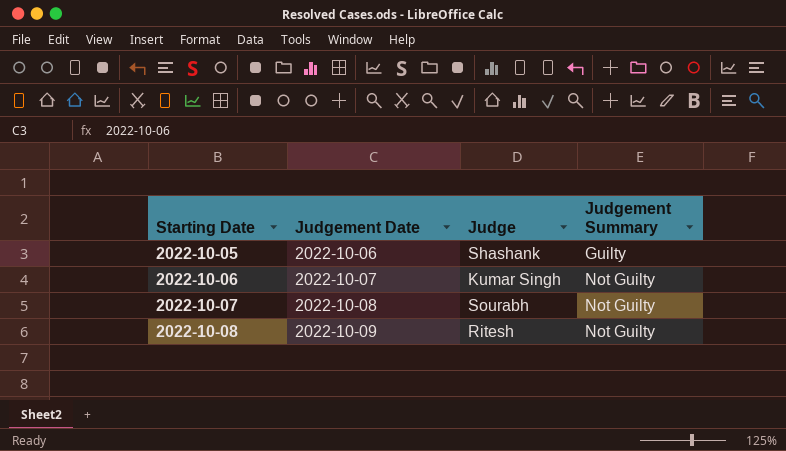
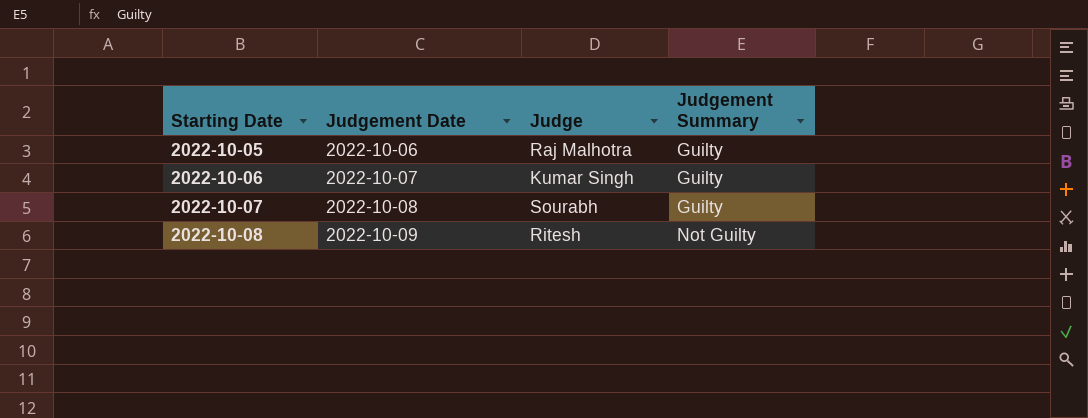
2022-10-05 | Judge: Shashank -> Raj Malhotra
2022-10-06 | Judgement Summary: Not Guilty -> Guilty
2022-10-07 | Judgement Summary: Not Guilty -> Guilty

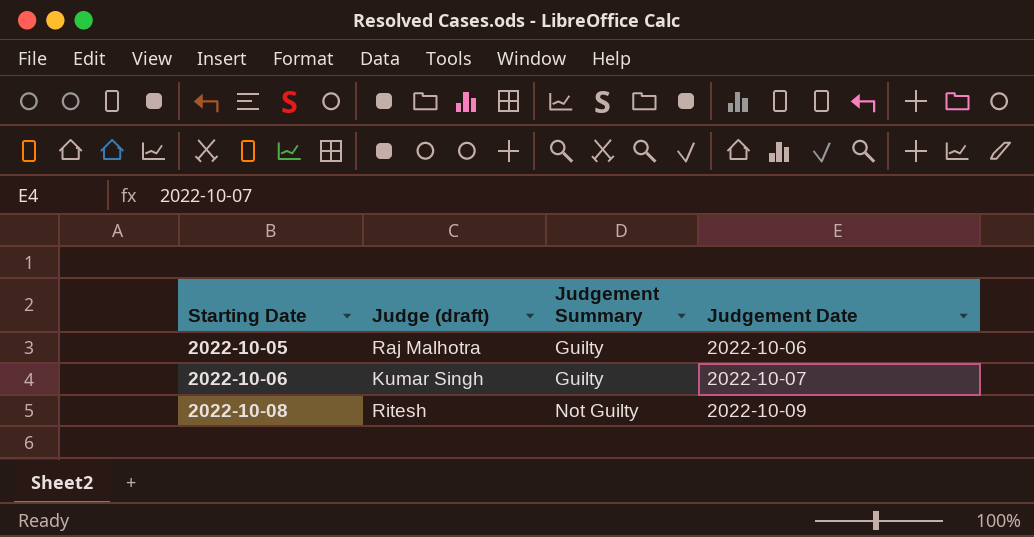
column name: Judge -> Judge (draft)
column Judgement Date | position: 2 -> 4
row 2022-10-07: 2022-10-08 | Sourabh | Guilty -> none

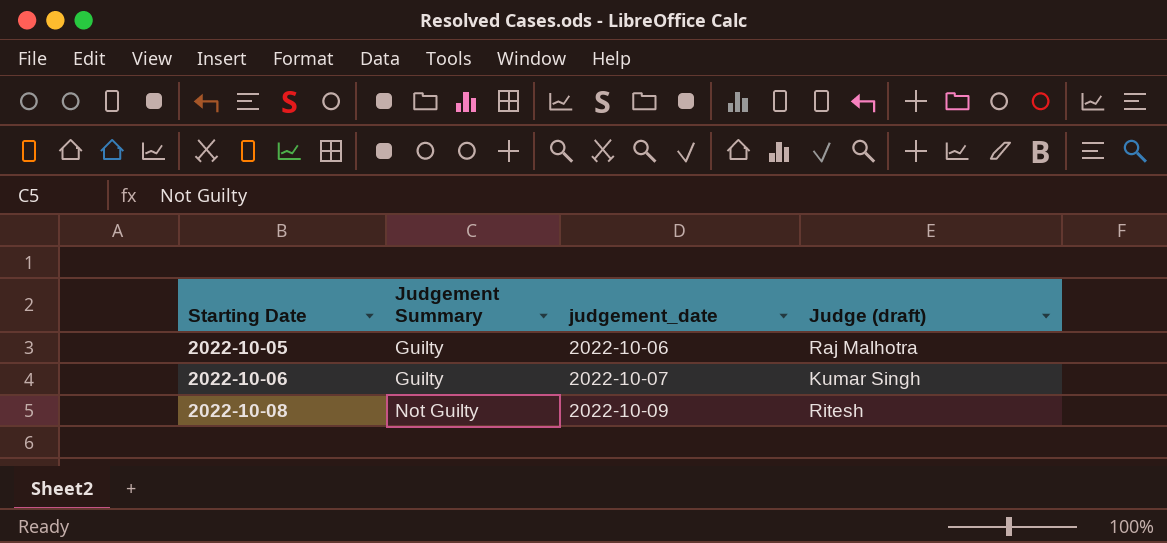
column name: Judgement Date -> judgement_date
column Judge (draft) | position: 2 -> 4

